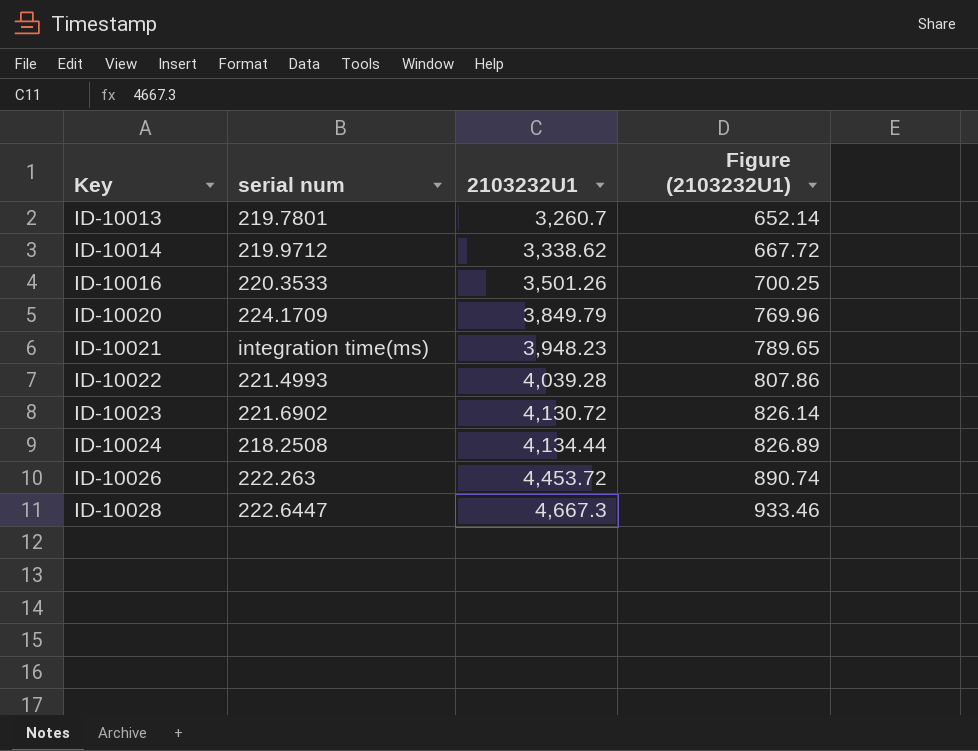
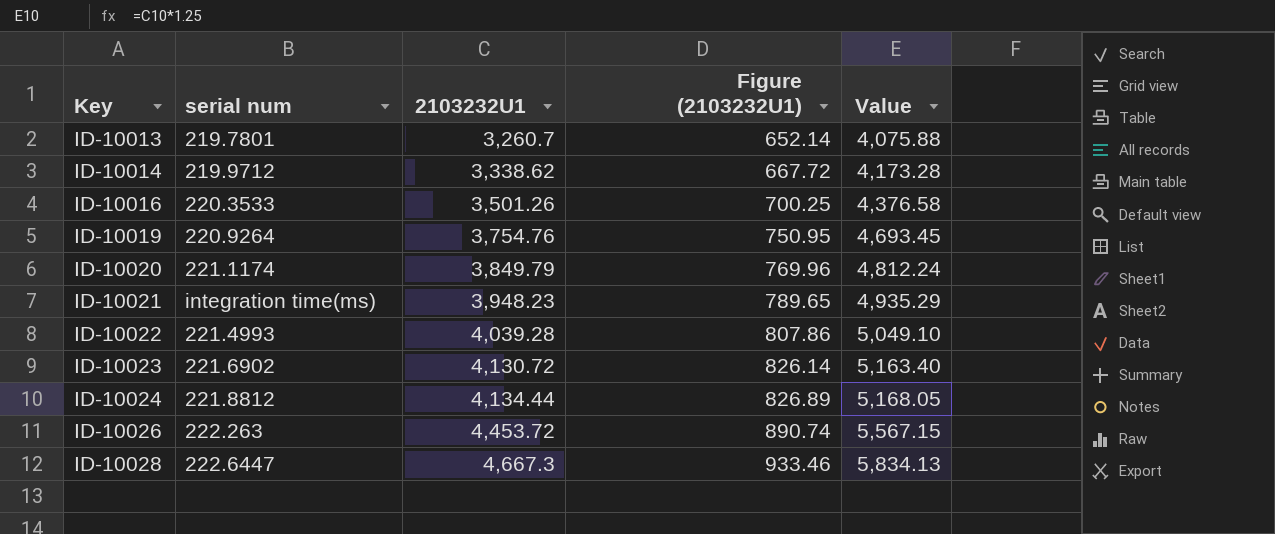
column Value | formula: none -> [2103232U1] * 1.25
row ID-10019: none -> 220.9264 | 3,754.76 | 750.95 | 4,693.45
ID-10020 | serial num: 224.1709 -> 221.1174
ID-10024 | serial num: 218.2508 -> 221.8812

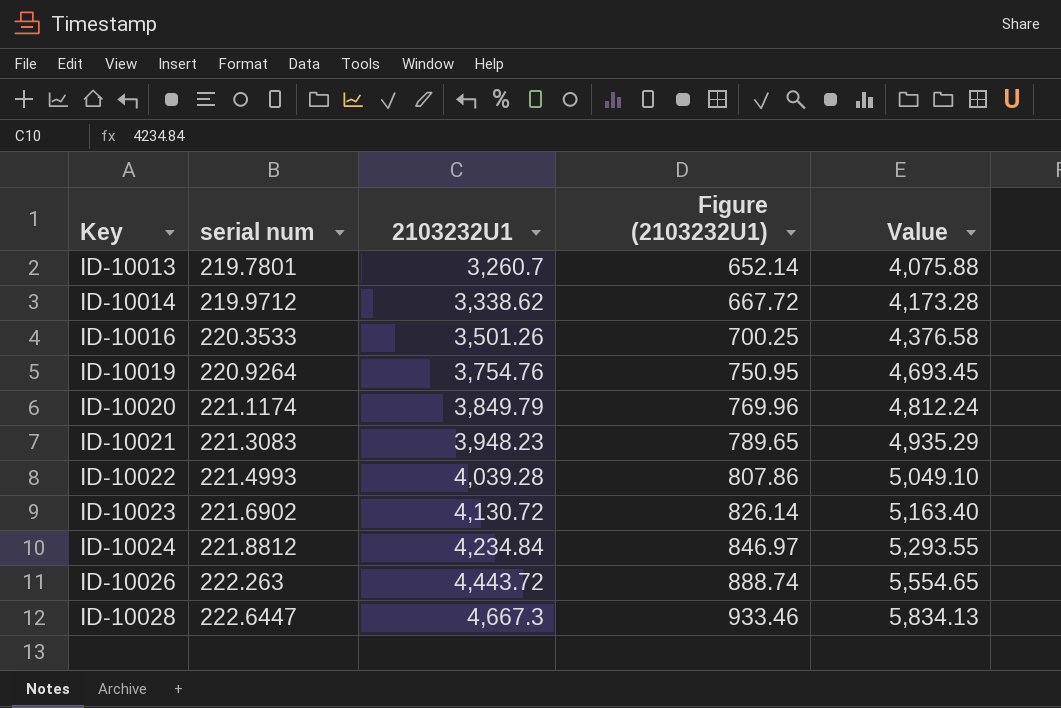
ID-10021 | serial num: integration time(ms) -> 221.3083
ID-10024 | 2103232U1: 4,134.44 -> 4,234.84
ID-10024 | Figure (2103232U1): 826.89 -> 846.97
ID-10024 | Value: 5,168.05 -> 5,293.55
ID-10026 | 2103232U1: 4,453.72 -> 4,443.72
ID-10026 | Figure (2103232U1): 890.74 -> 888.74
ID-10026 | Value: 5,567.15 -> 5,554.65

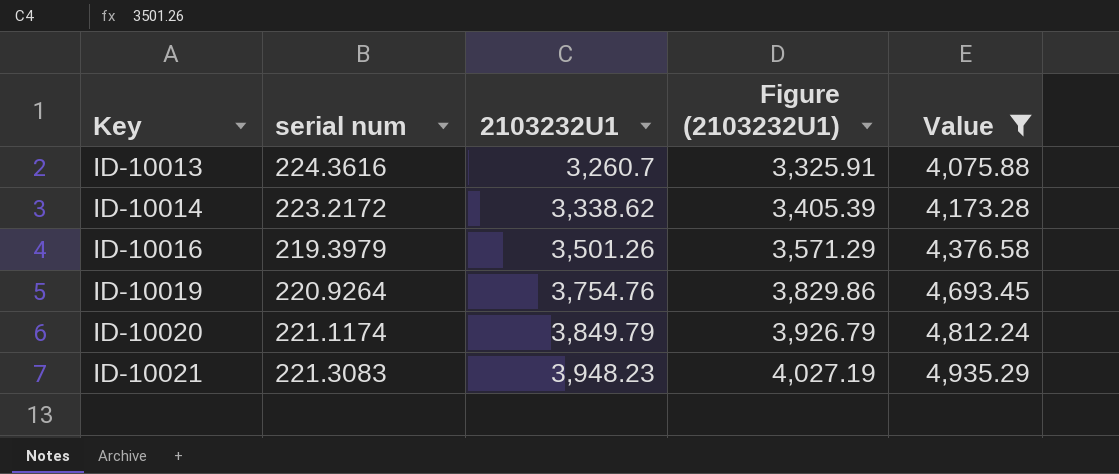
filter: none -> Value <= 4,935.29
column Figure (2103232U1) | formula: [2103232U1] * 0.2 -> [2103232U1] * 1.02
ID-10013 | serial num: 219.7801 -> 224.3616
ID-10014 | serial num: 219.9712 -> 223.2172
ID-10016 | serial num: 220.3533 -> 219.3979

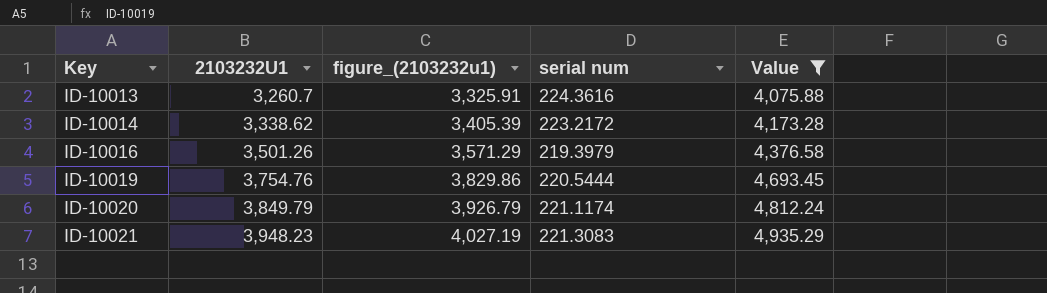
column name: Figure (2103232U1) -> figure_(2103232u1)
column serial num | position: 2 -> 4
ID-10019 | serial num: 220.9264 -> 220.5444

